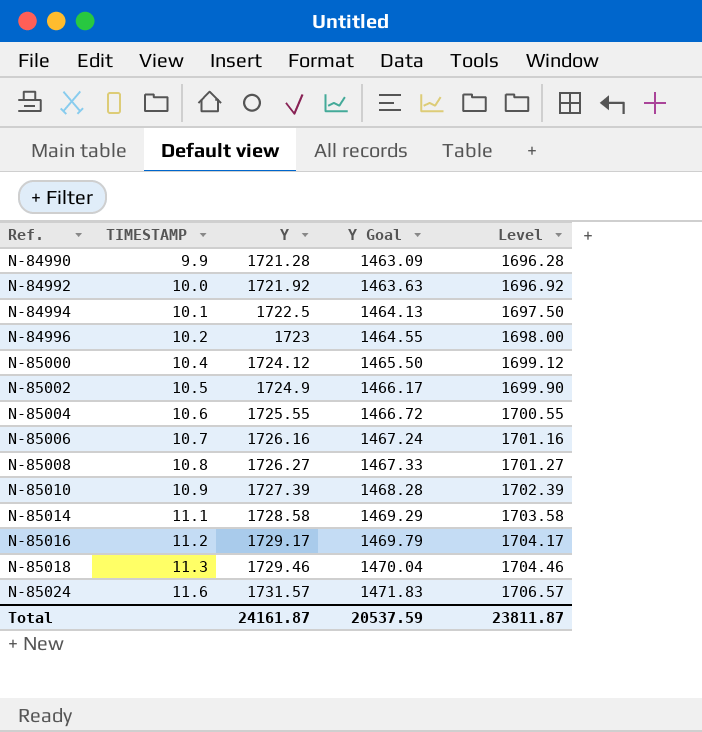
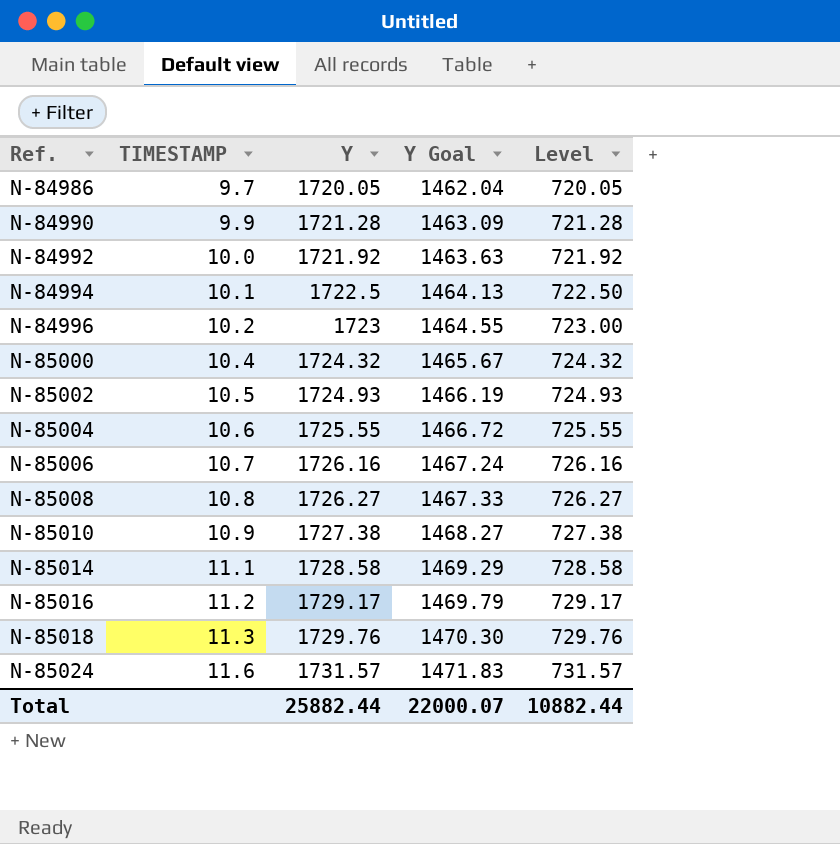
column Level | formula: [Y] - 25 -> [Y] - 1000
row N-84986: none -> 9.7 | 1720.05 | 1462.04 | 720.05
N-85000 | Y: 1724.12 -> 1724.32
N-85000 | Y Goal: 1465.50 -> 1465.67
N-85002 | Y: 1724.9 -> 1724.93
N-85002 | Y Goal: 1466.17 -> 1466.19
N-85010 | Y: 1727.39 -> 1727.38
N-85010 | Y Goal: 1468.28 -> 1468.27
N-85018 | Y: 1729.46 -> 1729.76
N-85018 | Y Goal: 1470.04 -> 1470.30
Total | Y: 24161.87 -> 25882.44
Total | Y Goal: 20537.59 -> 22000.07
Total | Level: 23811.87 -> 10882.44

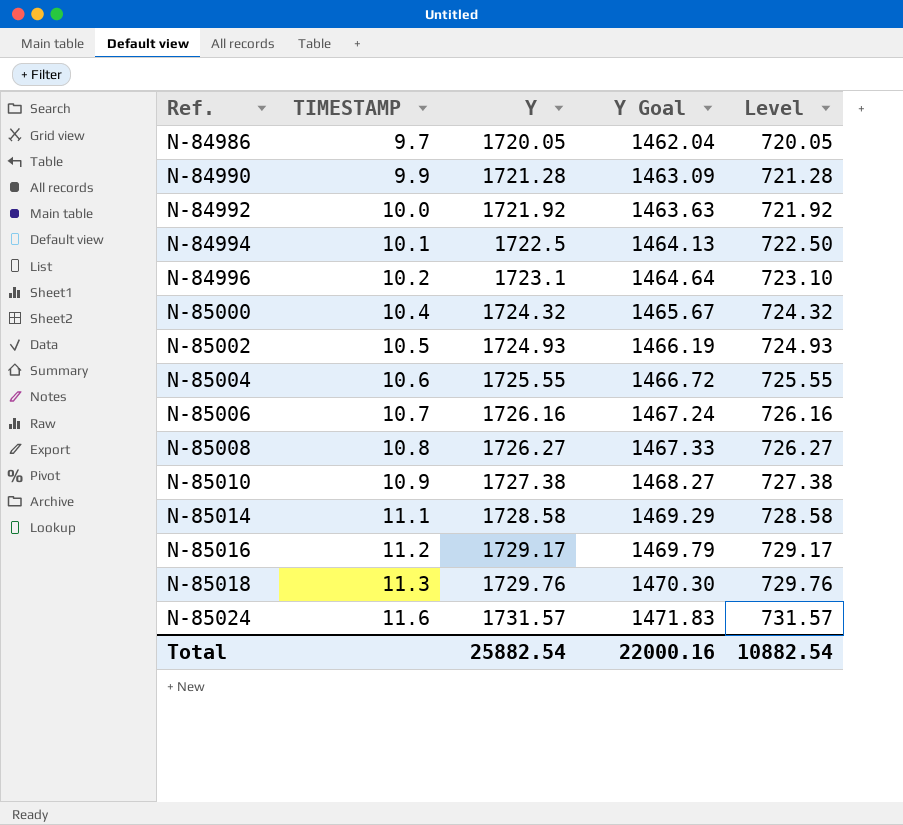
N-84996 | Y: 1723 -> 1723.1
N-84996 | Y Goal: 1464.55 -> 1464.64
N-84996 | Level: 723.00 -> 723.10
Total | Y: 25882.44 -> 25882.54
Total | Y Goal: 22000.07 -> 22000.16
Total | Level: 10882.44 -> 10882.54

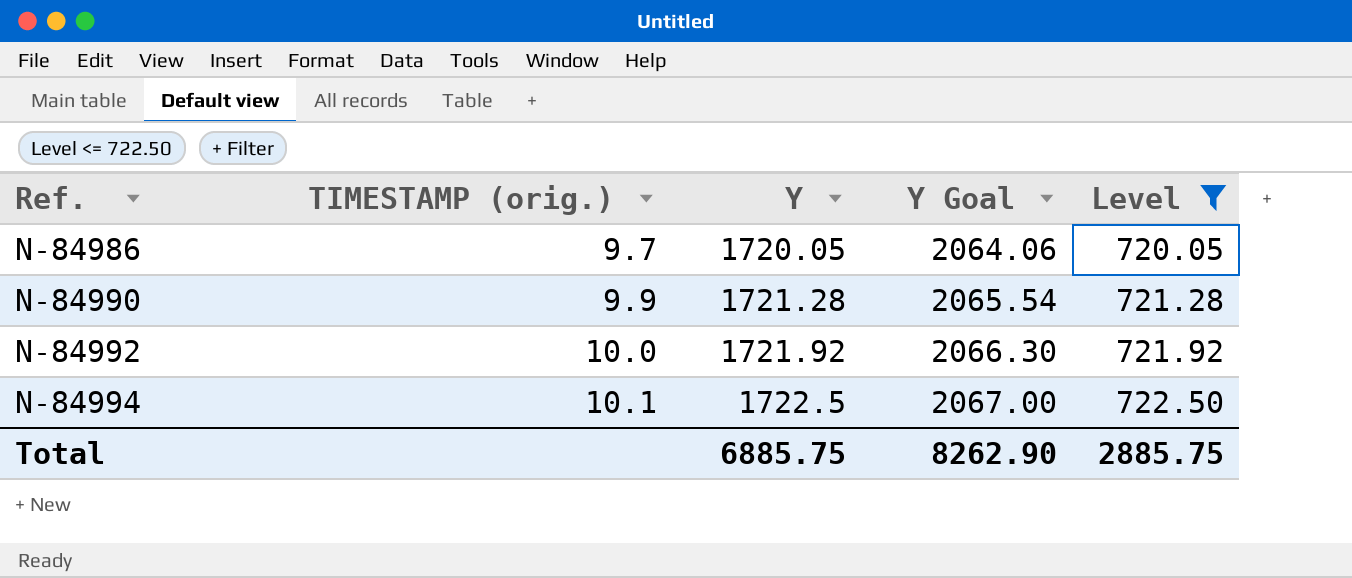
filter: none -> Level <= 722.50
column name: TIMESTAMP -> TIMESTAMP (orig.)
column Y Goal | formula: [Y] * 0.85 -> [Y] * 1.2
Total | Y: 25882.54 -> 6885.75
Total | Y Goal: 22000.16 -> 8262.90
Total | Level: 10882.54 -> 2885.75

